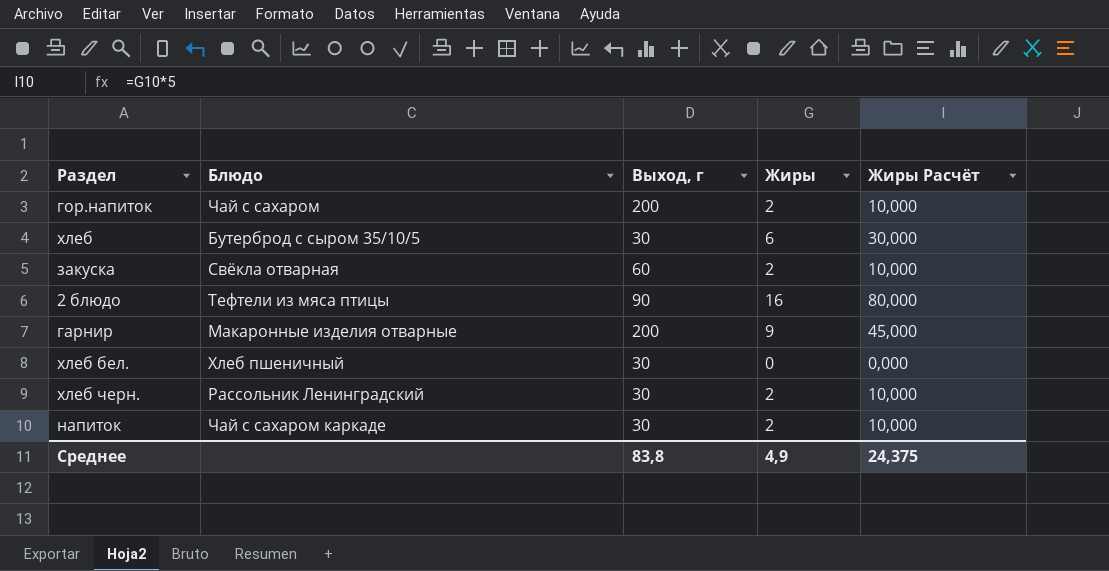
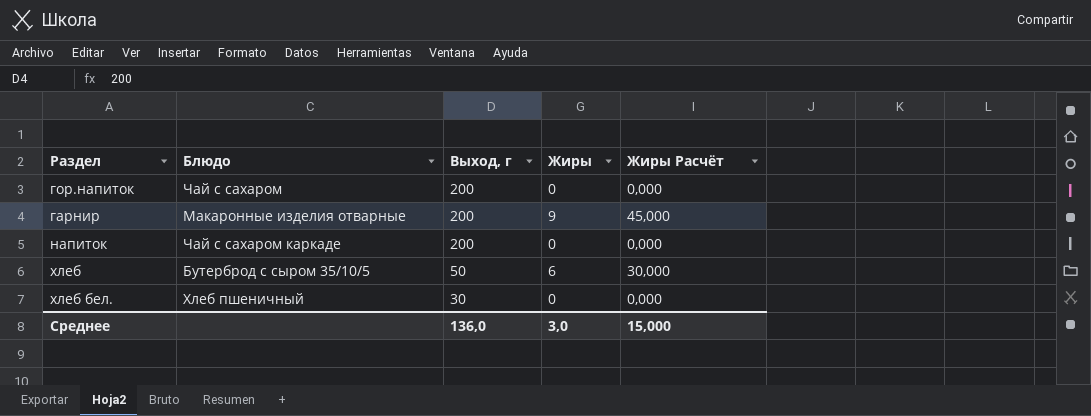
row order: none -> Выход, г descending
row закуска: Свёкла отварная | 60 | 2 | 10,000 -> none
row 2 блюдо: Тефтели из мяса птицы | 90 | 16 | 80,000 -> none
row хлеб черн.: Рассольник Ленинградский | 30 | 2 | 10,000 -> none
гор.напиток | Жиры: 2 -> 0
гор.напиток | Жиры Расчёт: 10,000 -> 0,000
напиток | Выход, г: 30 -> 200
напиток | Жиры: 2 -> 0
напиток | Жиры Расчёт: 10,000 -> 0,000
хлеб | Выход, г: 30 -> 50
Среднее | Выход, г: 83,8 -> 136,0
Среднее | Жиры: 4,9 -> 3,0
Среднее | Жиры Расчёт: 24,375 -> 15,000

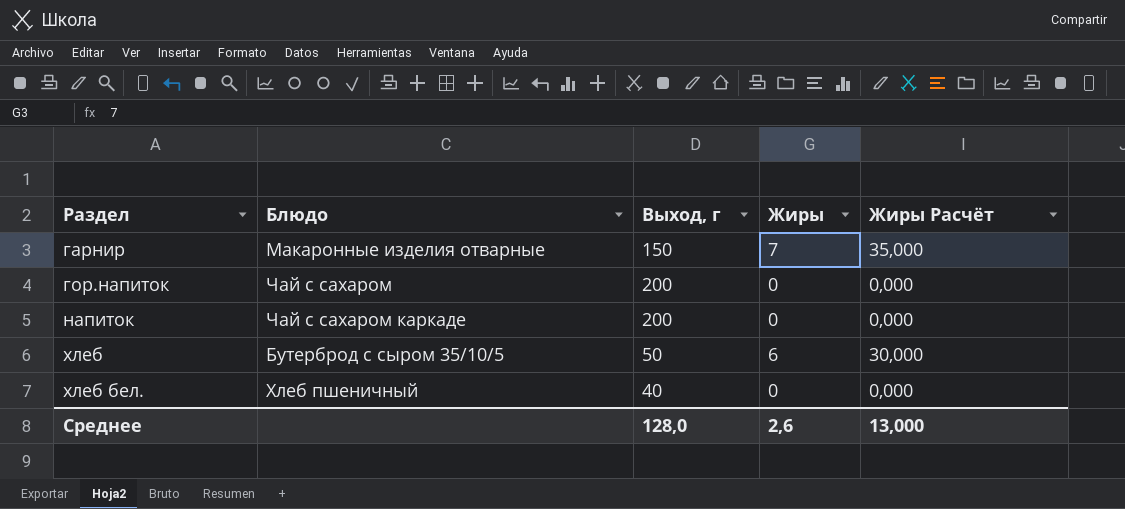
row order: Выход, г descending -> Раздел ascending
гарнир | Выход, г: 200 -> 150
гарнир | Жиры: 9 -> 7
гарнир | Жиры Расчёт: 45,000 -> 35,000
хлеб бел. | Выход, г: 30 -> 40
Среднее | Выход, г: 136,0 -> 128,0
Среднее | Жиры: 3,0 -> 2,6
Среднее | Жиры Расчёт: 15,000 -> 13,000

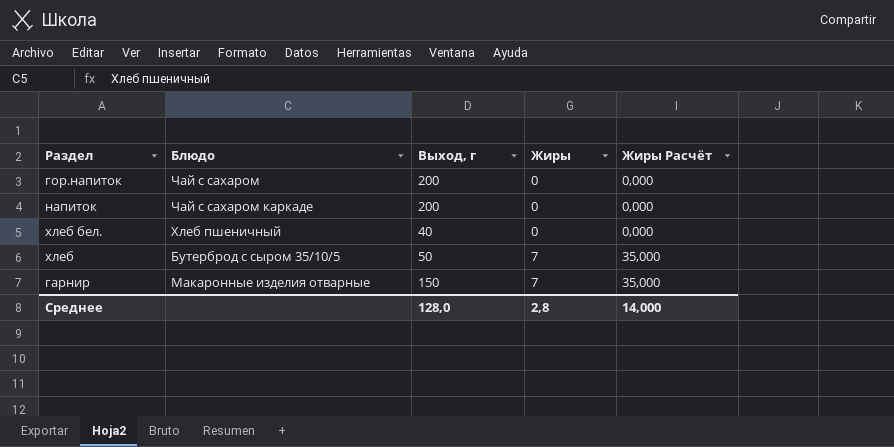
row order: Раздел ascending -> Жиры ascending
хлеб | Жиры: 6 -> 7
хлеб | Жиры Расчёт: 30,000 -> 35,000
Среднее | Жиры: 2,6 -> 2,8
Среднее | Жиры Расчёт: 13,000 -> 14,000

